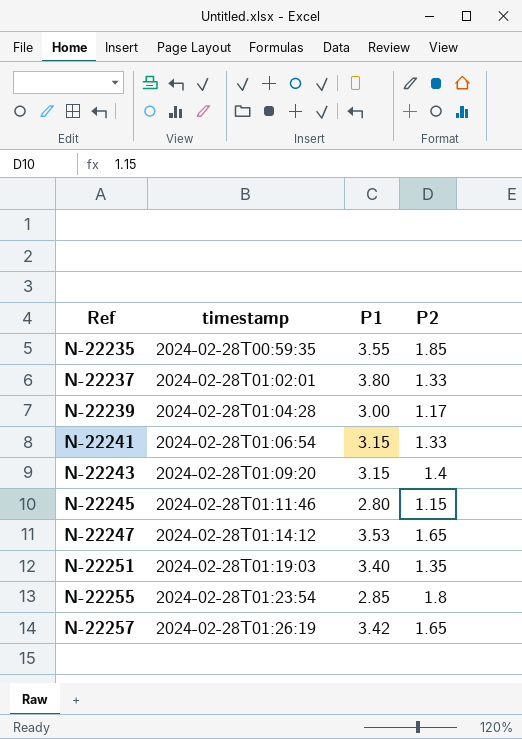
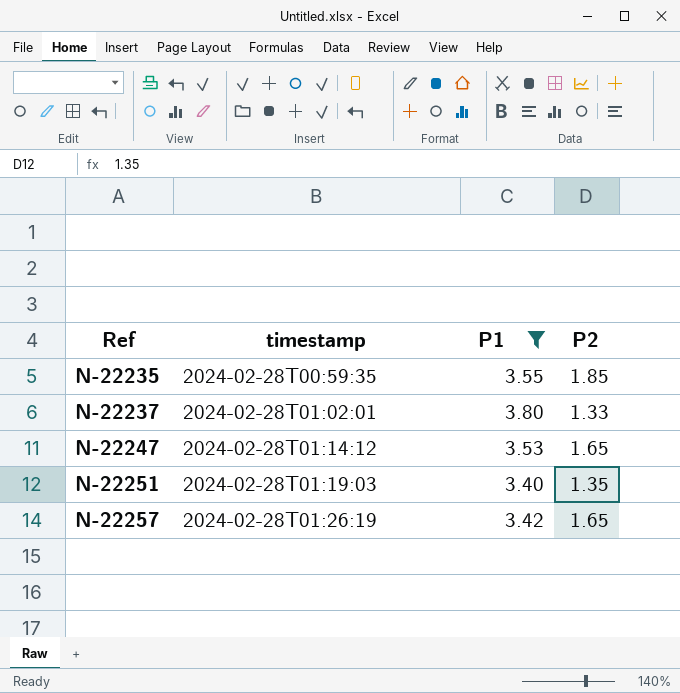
filter: none -> P1 >= 3.40

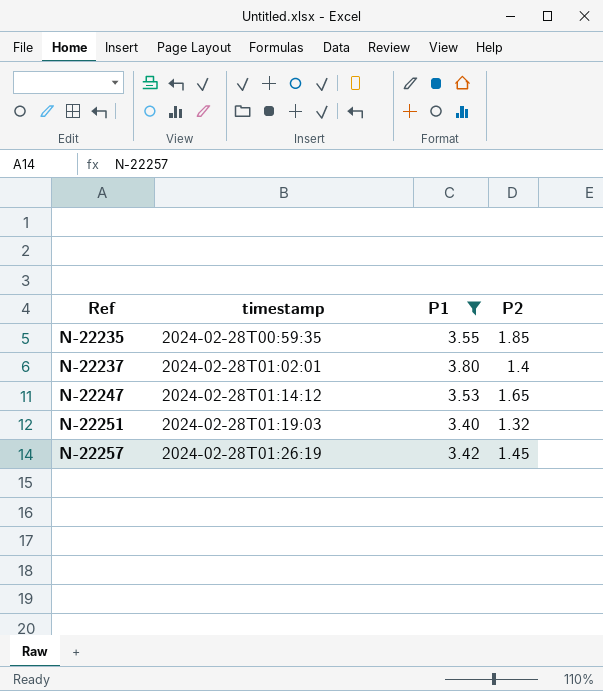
N-22237 | P2: 1.33 -> 1.4
N-22251 | P2: 1.35 -> 1.32
N-22257 | P2: 1.65 -> 1.45

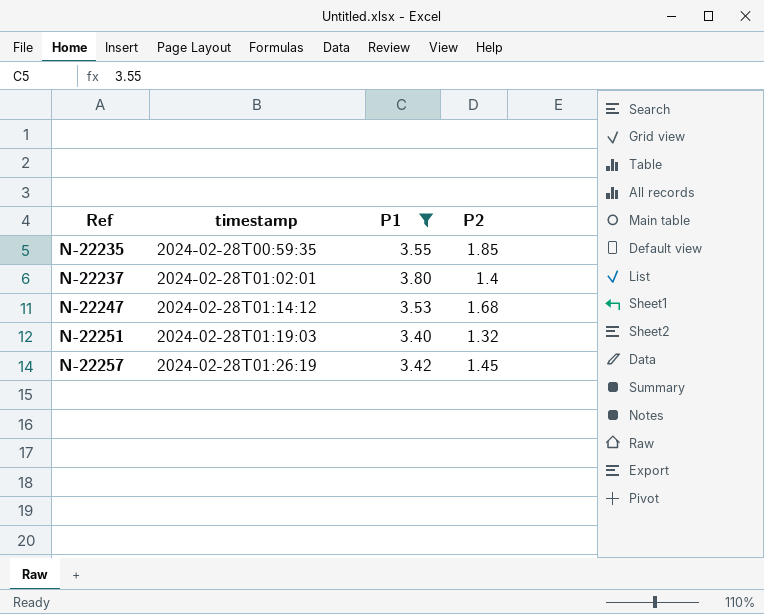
N-22247 | P2: 1.65 -> 1.68

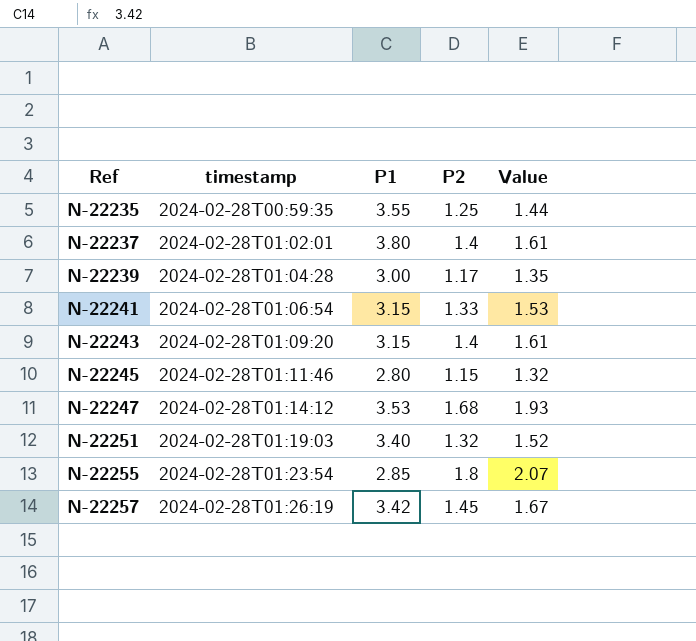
filter: P1 >= 3.40 -> none
column Value | formula: none -> [P2] * 1.15
N-22235 | P2: 1.85 -> 1.25

